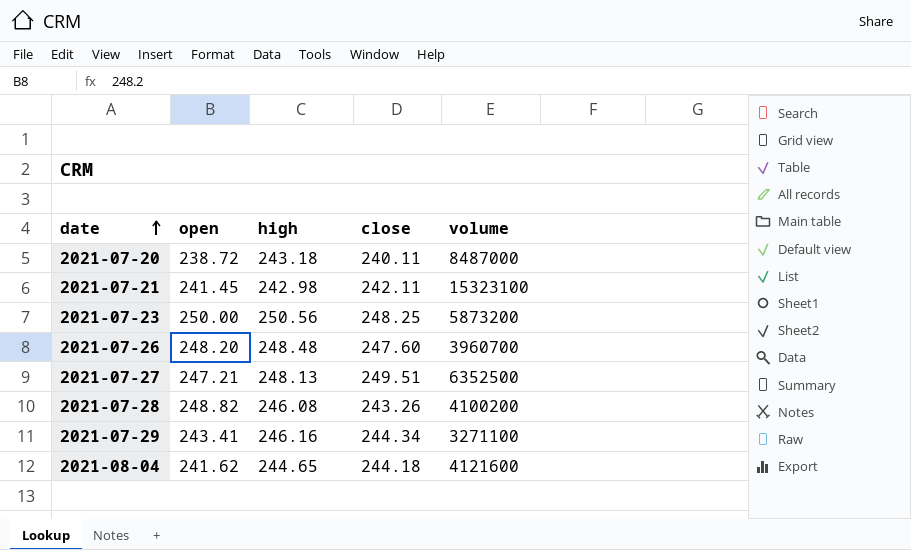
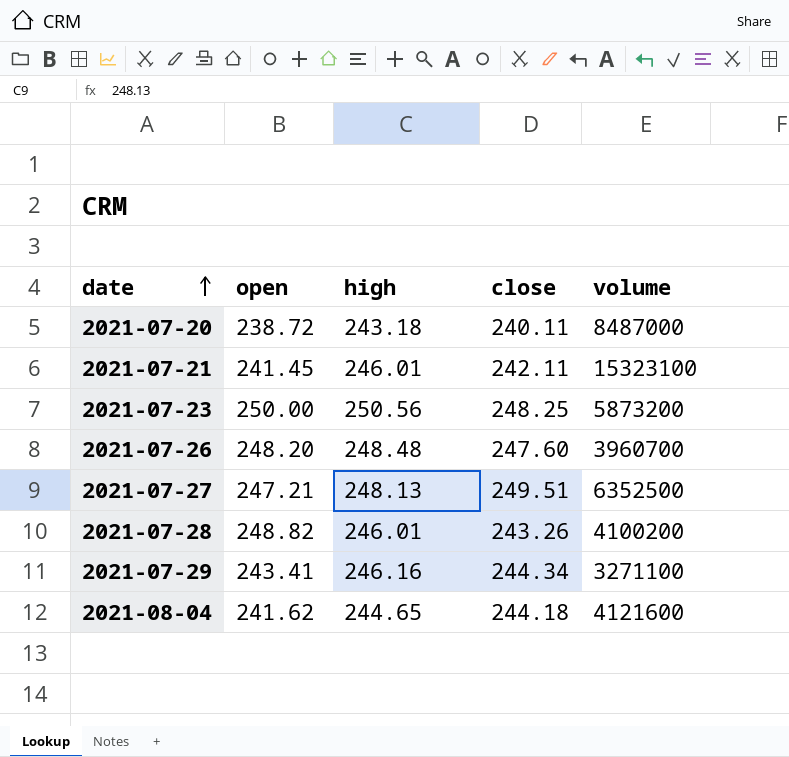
2021-07-21 | high: 242.98 -> 246.01
2021-07-28 | high: 246.08 -> 246.01

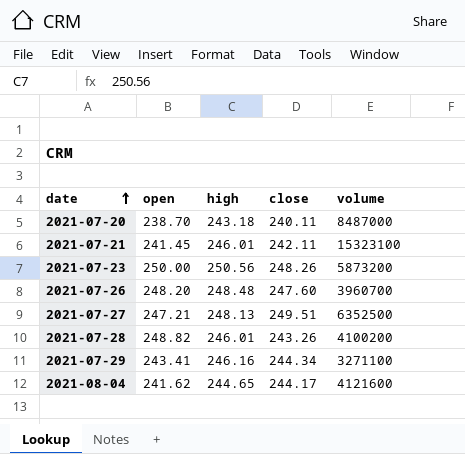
2021-07-20 | open: 238.72 -> 238.70
2021-07-23 | close: 248.25 -> 248.26
2021-08-04 | close: 244.18 -> 244.17

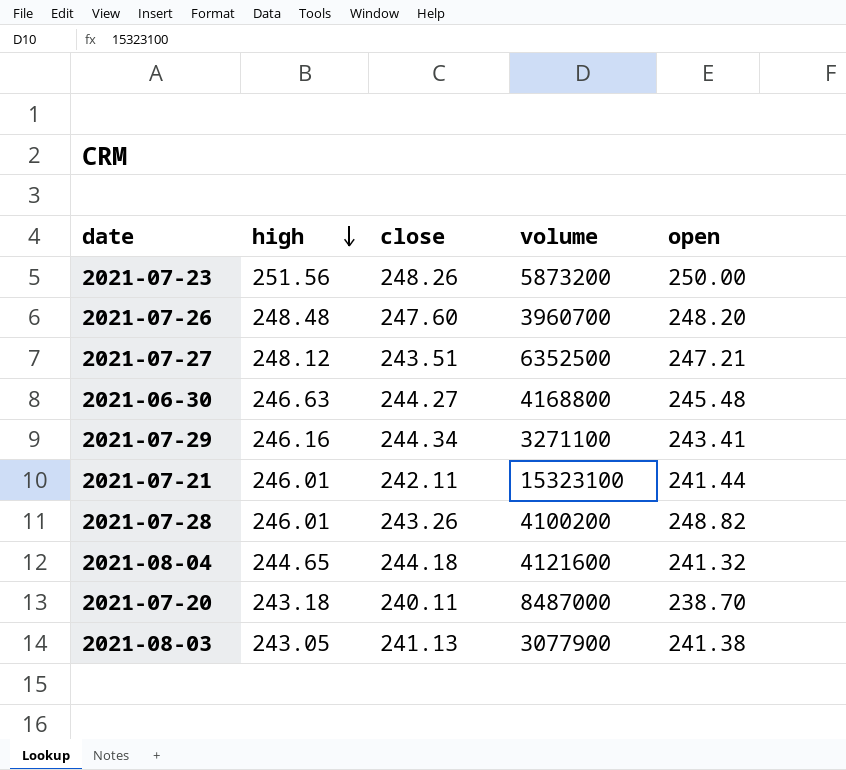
row order: date ascending -> high descending
column open | position: 2 -> 5
2021-07-23 | high: 250.56 -> 251.56
2021-07-27 | high: 248.13 -> 248.12
2021-07-27 | close: 249.51 -> 243.51
row 2021-06-30: none -> 246.63 | 244.27 | 4168800 | 245.48
2021-07-21 | open: 241.45 -> 241.44
2021-08-04 | close: 244.17 -> 244.18
2021-08-04 | open: 241.62 -> 241.32
row 2021-08-03: none -> 243.05 | 241.13 | 3077900 | 241.38

